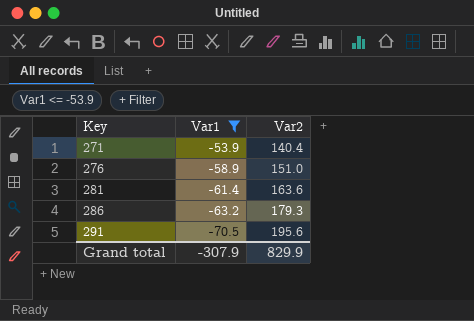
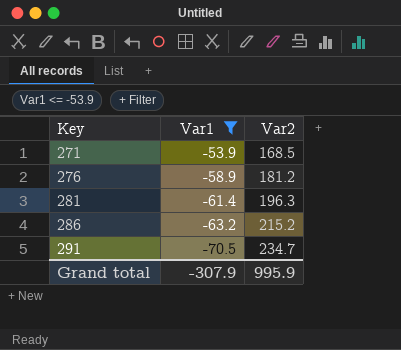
271 | Var2: 140.4 -> 168.5
276 | Var2: 151.0 -> 181.2
281 | Var2: 163.6 -> 196.3
286 | Var2: 179.3 -> 215.2
291 | Var2: 195.6 -> 234.7
Grand total | Var2: 829.9 -> 995.9

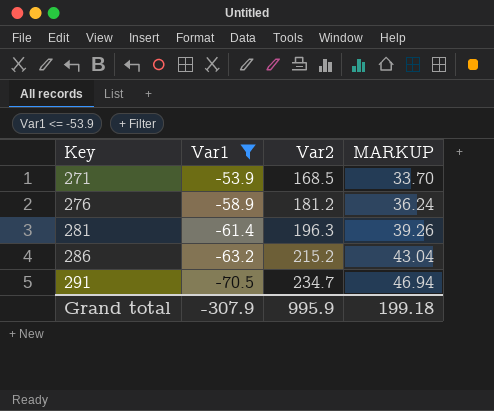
column MARKUP | formula: none -> [Var2] * 0.2

